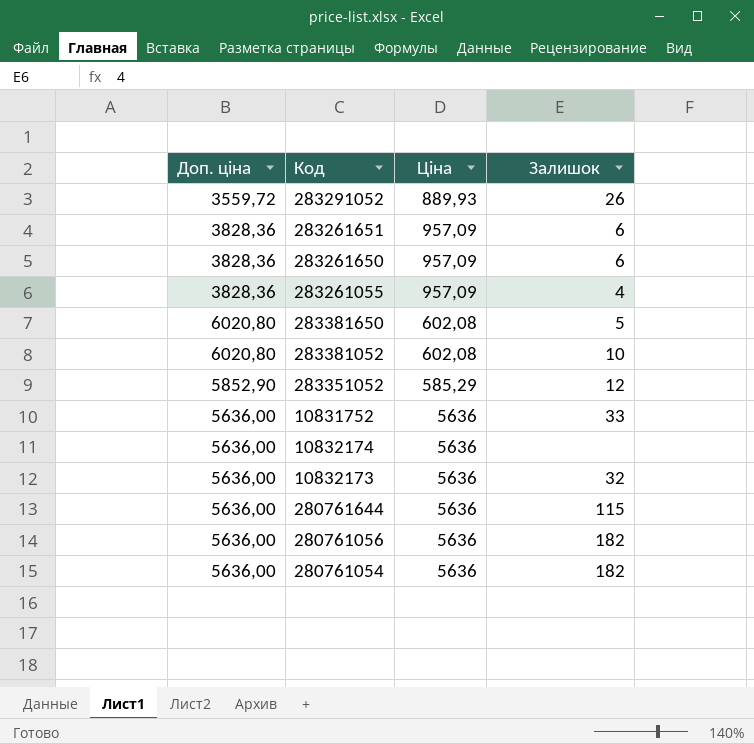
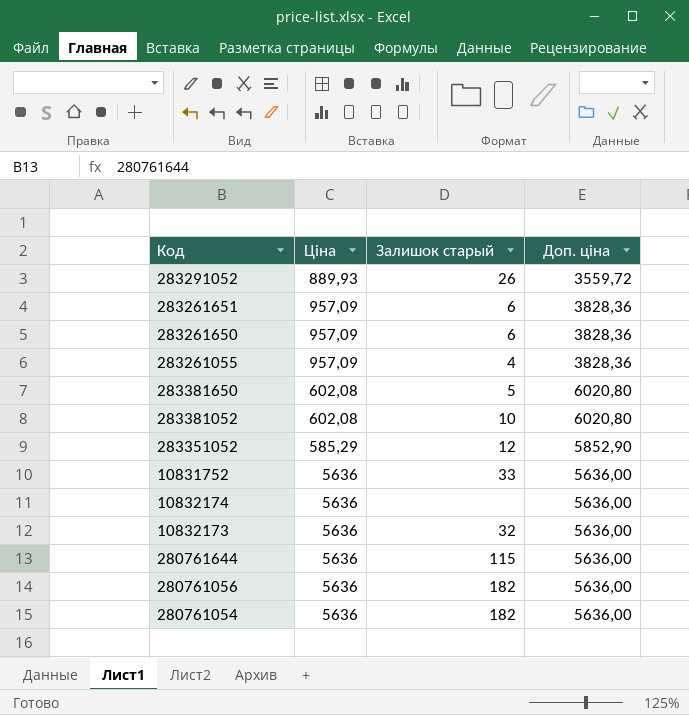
column name: Залишок -> Залишок старый
column Доп. ціна | position: 1 -> 4

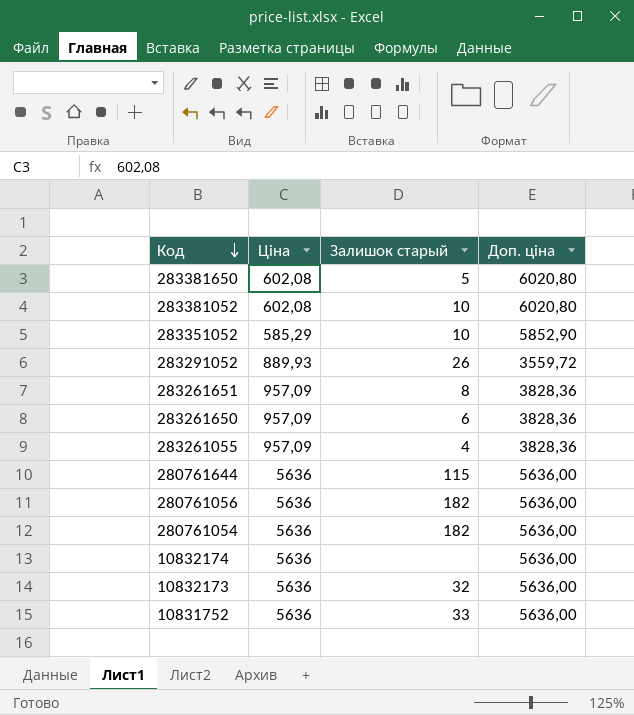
row order: none -> Код descending
283351052 | Залишок старый: 12 -> 10
283261651 | Залишок старый: 6 -> 8

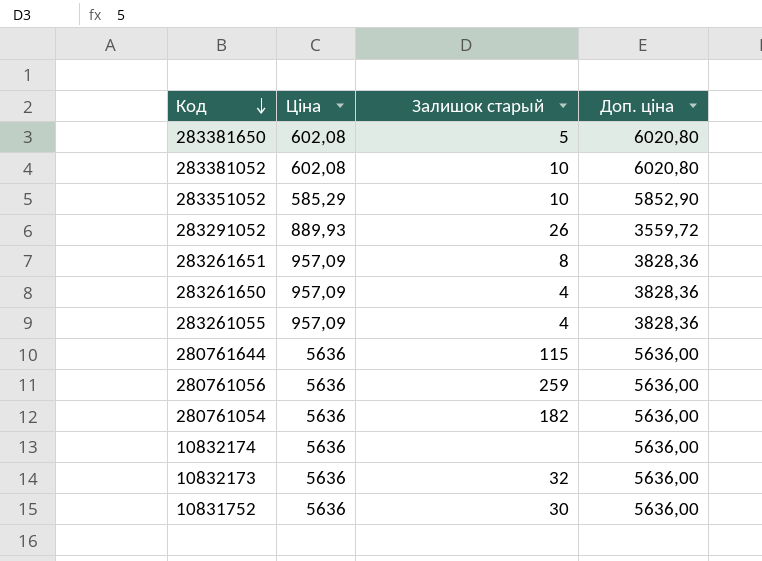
283261650 | Залишок старый: 6 -> 4
280761056 | Залишок старый: 182 -> 259
10831752 | Залишок старый: 33 -> 30

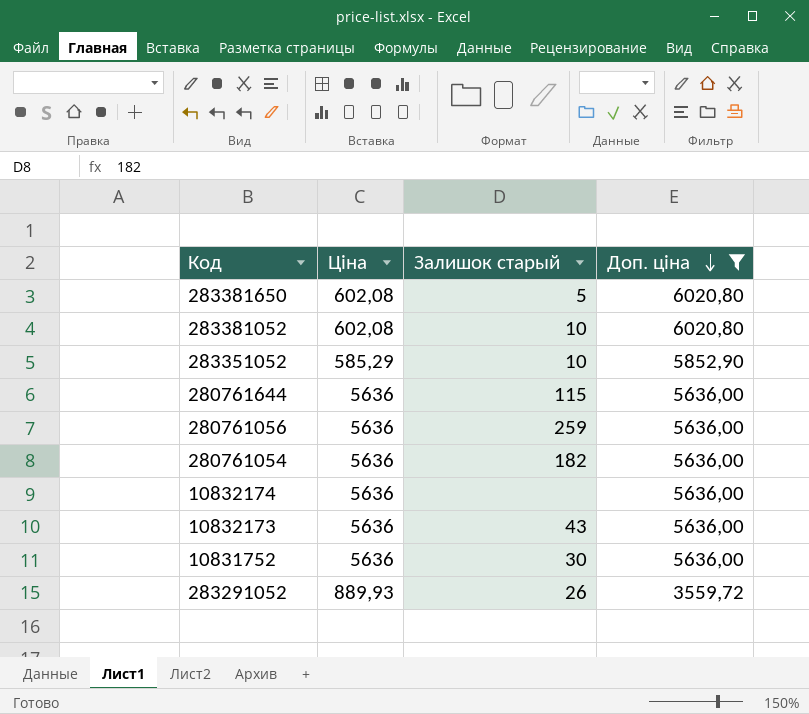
filter: none -> Доп. ціна != 3828,36
row order: Код descending -> Доп. ціна descending
10832173 | Залишок старый: 32 -> 43

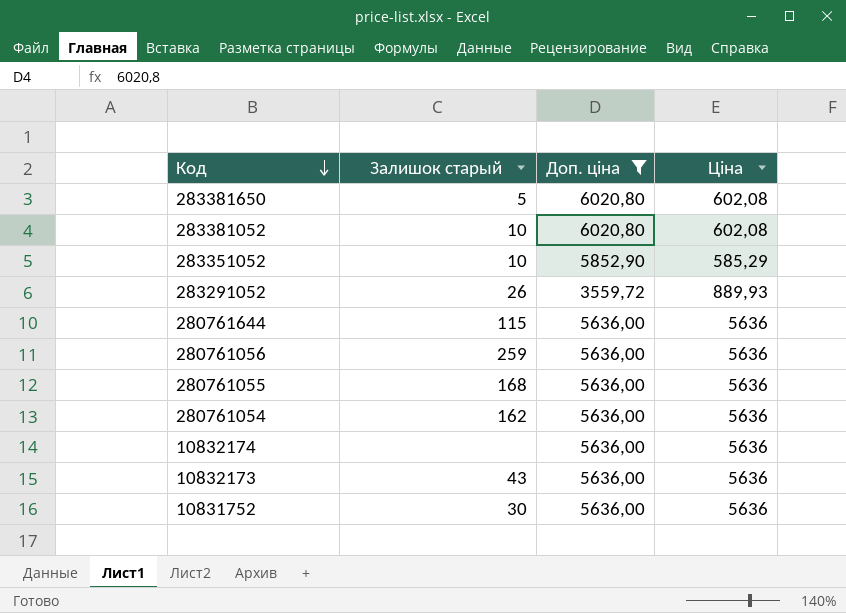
row order: Доп. ціна descending -> Код descending
column Ціна | position: 2 -> 4
row 280761055: none -> 168 | 5636,00 | 5636
280761054 | Залишок старый: 182 -> 162

